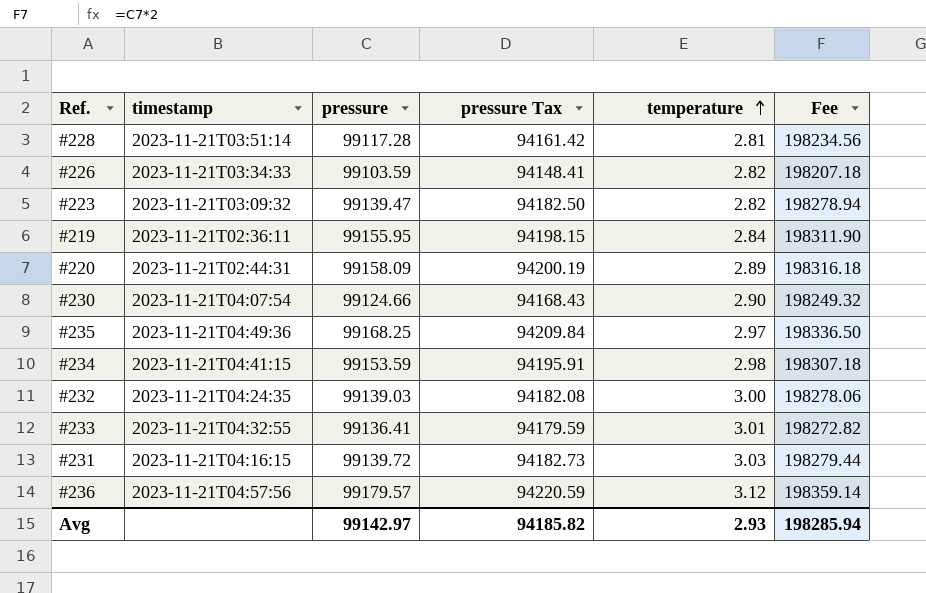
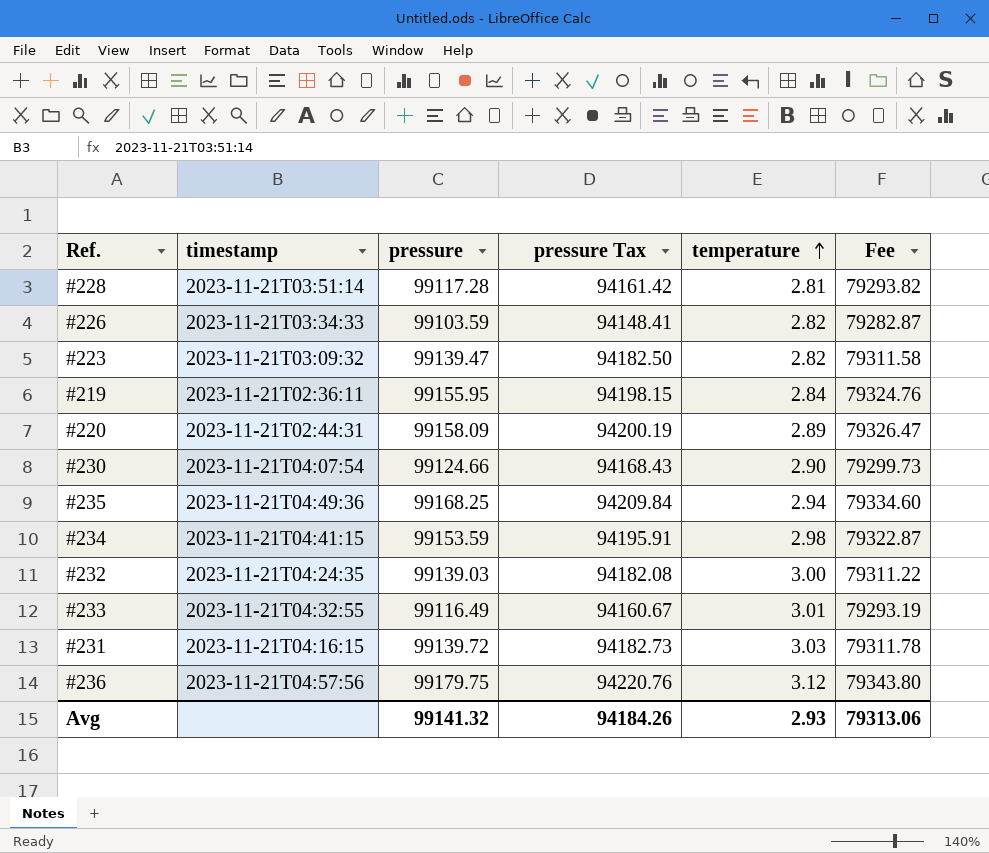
column Fee | formula: [pressure] * 2 -> [pressure] * 0.8
#235 | temperature: 2.97 -> 2.94
#233 | pressure: 99136.41 -> 99116.49
#233 | pressure Tax: 94179.59 -> 94160.67
#236 | pressure: 99179.57 -> 99179.75
#236 | pressure Tax: 94220.59 -> 94220.76
Avg | pressure: 99142.97 -> 99141.32
Avg | pressure Tax: 94185.82 -> 94184.26
Avg | Fee: 198285.94 -> 79313.06

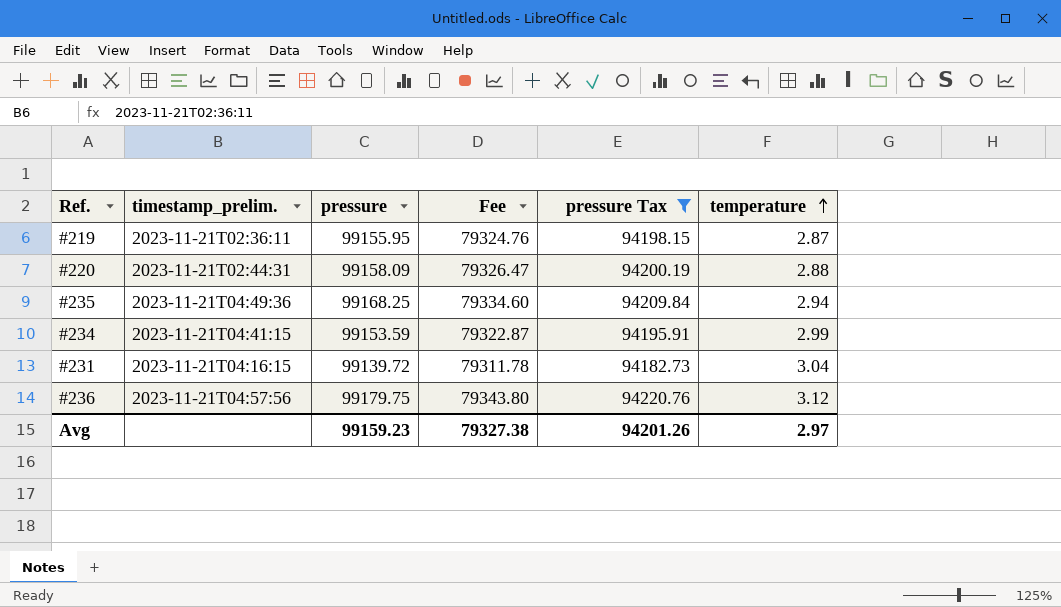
filter: none -> pressure Tax >= 94182.73
column name: timestamp -> timestamp_prelim.
column Fee | position: 6 -> 4
#219 | temperature: 2.84 -> 2.87
#220 | temperature: 2.89 -> 2.88
#234 | temperature: 2.98 -> 2.99
#231 | temperature: 3.03 -> 3.04
Avg | pressure: 99141.32 -> 99159.23
Avg | Fee: 79313.06 -> 79327.38
Avg | pressure Tax: 94184.26 -> 94201.26
Avg | temperature: 2.93 -> 2.97

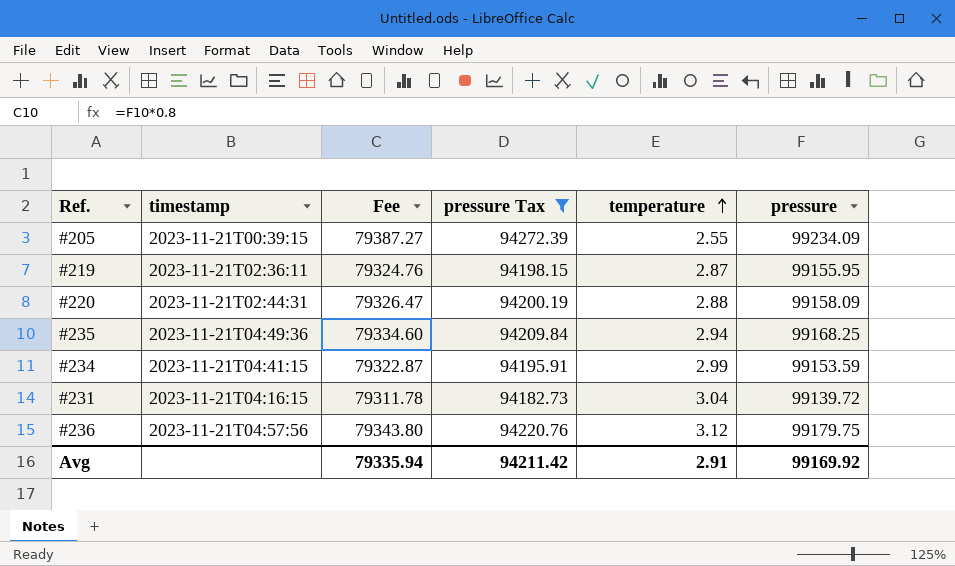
column name: timestamp_prelim. -> timestamp
column pressure | position: 3 -> 6
row #205: none -> 2023-11-21T00:39:15 | 79387.27 | 94272.39 | 2.55 | 99234.09
Avg | Fee: 79327.38 -> 79335.94
Avg | pressure Tax: 94201.26 -> 94211.42
Avg | temperature: 2.97 -> 2.91
Avg | pressure: 99159.23 -> 99169.92

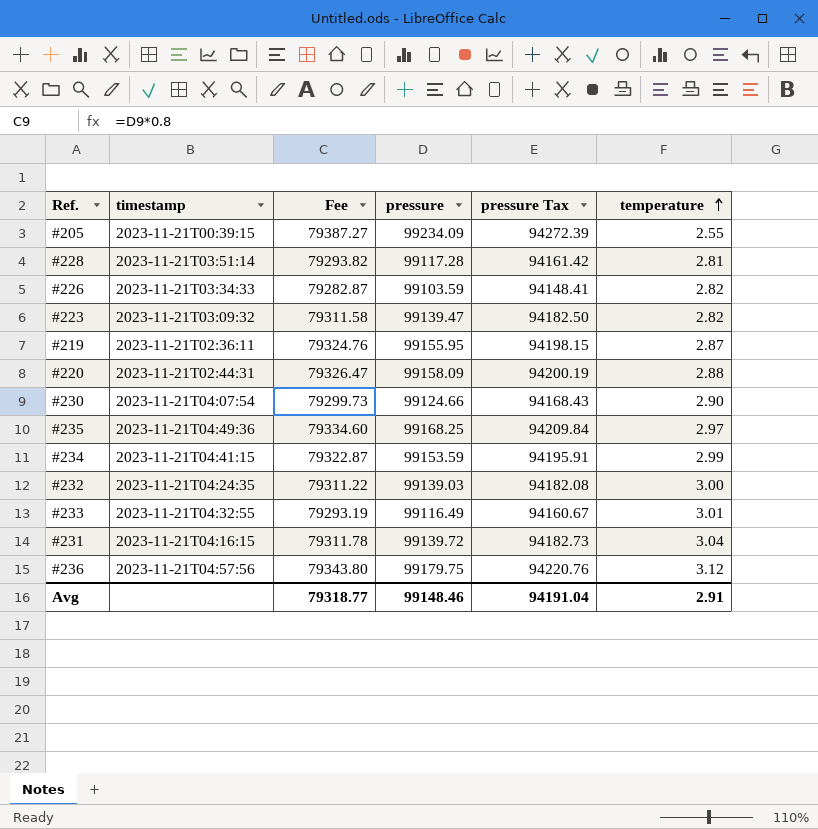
filter: pressure Tax >= 94182.73 -> none
column pressure | position: 6 -> 4
#235 | temperature: 2.94 -> 2.97
Avg | Fee: 79335.94 -> 79318.77
Avg | pressure: 99169.92 -> 99148.46
Avg | pressure Tax: 94211.42 -> 94191.04

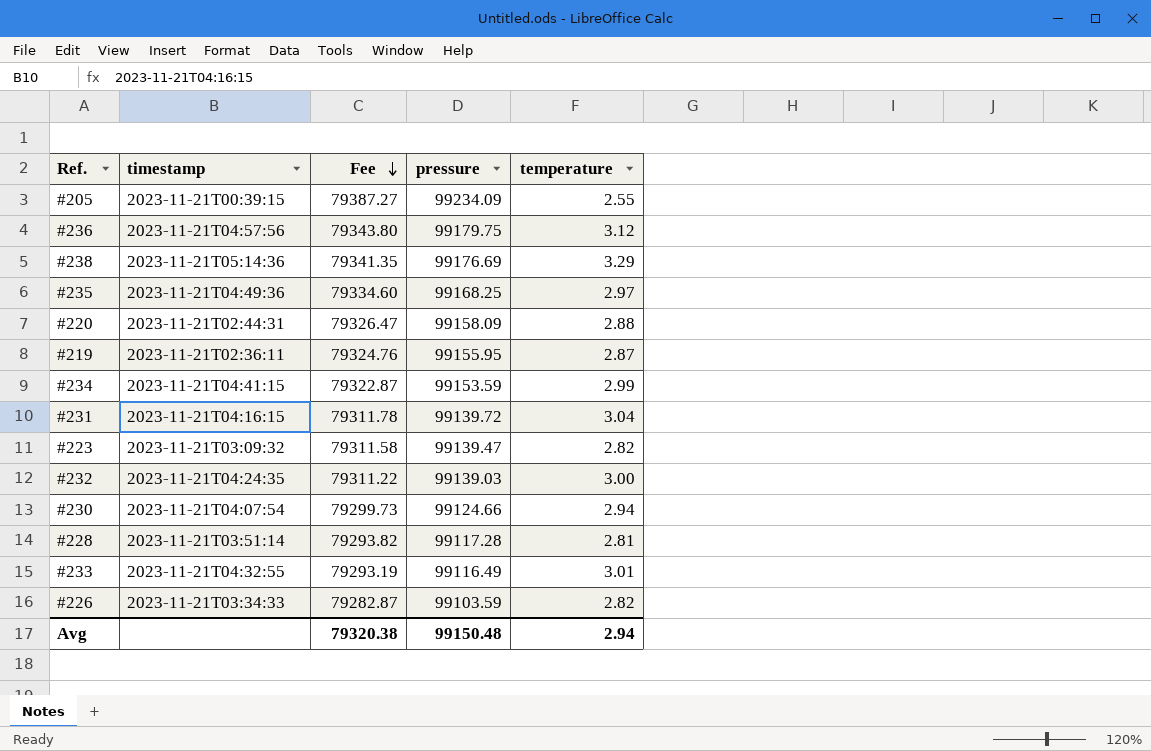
row order: temperature ascending -> Fee descending
column pressure Tax | formula: [pressure] * 0.95 -> none
row #238: none -> 2023-11-21T05:14:36 | 79341.35 | 99176.69 | 3.29
#230 | temperature: 2.90 -> 2.94
Avg | Fee: 79318.77 -> 79320.38
Avg | pressure: 99148.46 -> 99150.48
Avg | temperature: 2.91 -> 2.94

